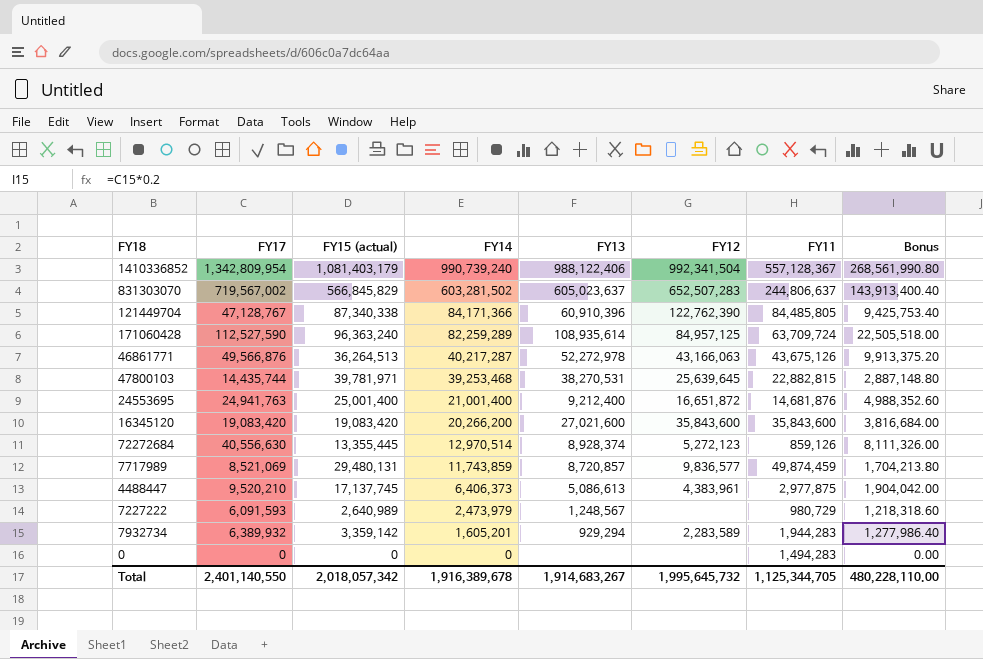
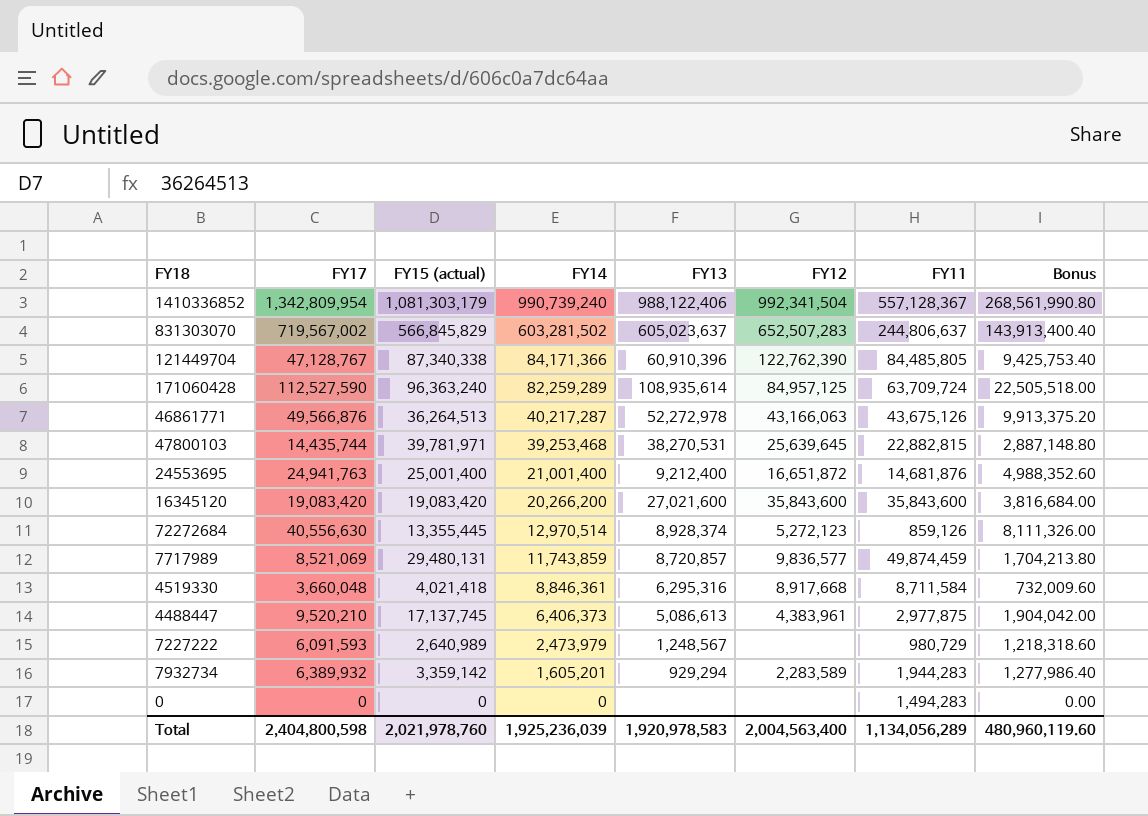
1410336852 | FY15 (actual): 1,081,403,179 -> 1,081,303,179
row 4519330: none -> 3,660,048 | 4,021,418 | 8,846,361 | 6,295,316 | 8,917,668 | 8,711,584 | 732,009.60
Total | FY17: 2,401,140,550 -> 2,404,800,598
Total | FY15 (actual): 2,018,057,342 -> 2,021,978,760
Total | FY14: 1,916,389,678 -> 1,925,236,039
Total | FY13: 1,914,683,267 -> 1,920,978,583
Total | FY12: 1,995,645,732 -> 2,004,563,400
Total | FY11: 1,125,344,705 -> 1,134,056,289
Total | Bonus: 480,228,110.00 -> 480,960,119.60

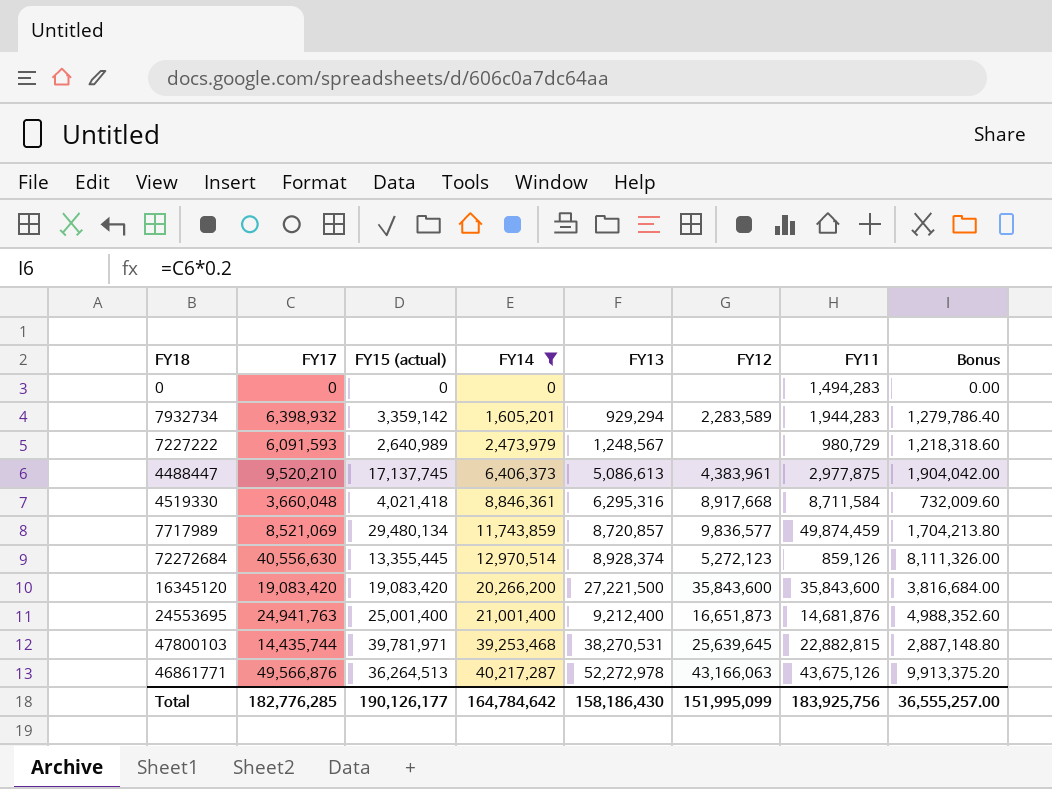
filter: none -> FY14 <= 40,217,287
row order: FY14 descending -> FY14 ascending
7932734 | FY17: 6,389,932 -> 6,398,932
7932734 | Bonus: 1,277,986.40 -> 1,279,786.40
7717989 | FY15 (actual): 29,480,131 -> 29,480,134
16345120 | FY13: 27,021,600 -> 27,221,500
24553695 | FY12: 16,651,872 -> 16,651,873
Total | FY17: 2,404,800,598 -> 182,776,285
Total | FY15 (actual): 2,021,978,760 -> 190,126,177
Total | FY14: 1,925,236,039 -> 164,784,642
Total | FY13: 1,920,978,583 -> 158,186,430
Total | FY12: 2,004,563,400 -> 151,995,099
Total | FY11: 1,134,056,289 -> 183,925,756
Total | Bonus: 480,960,119.60 -> 36,555,257.00

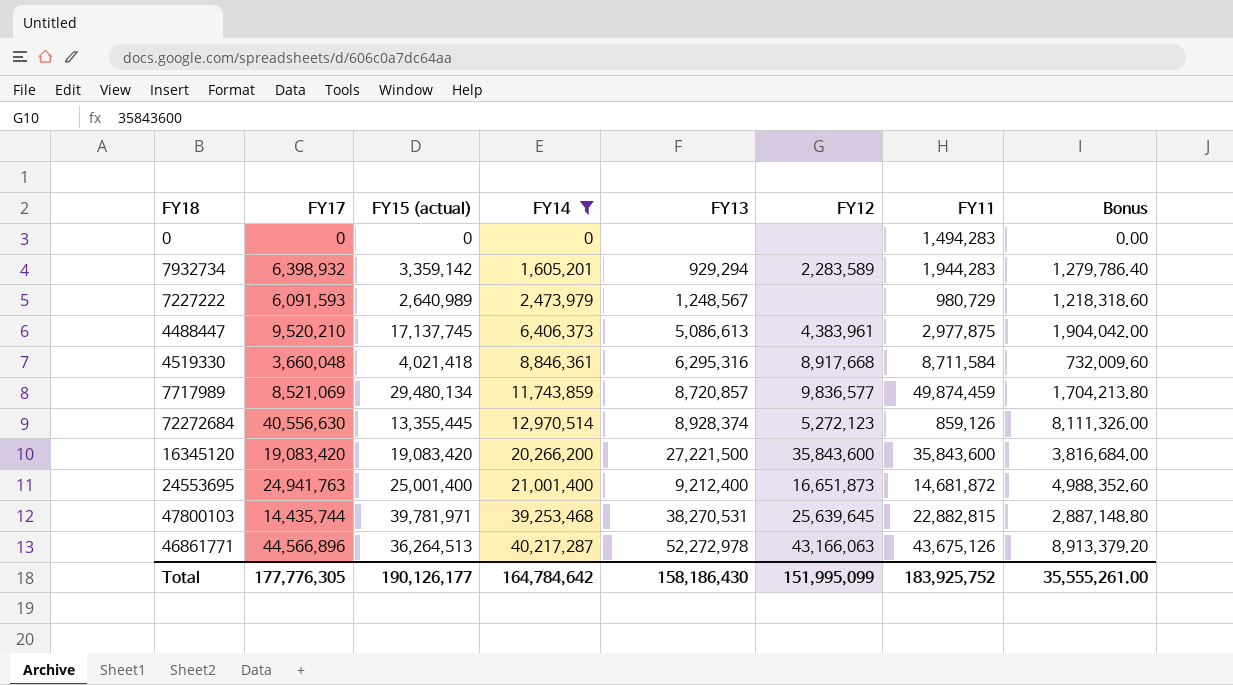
24553695 | FY11: 14,681,876 -> 14,681,872
46861771 | FY17: 49,566,876 -> 44,566,896
46861771 | Bonus: 9,913,375.20 -> 8,913,379.20
Total | FY17: 182,776,285 -> 177,776,305
Total | FY11: 183,925,756 -> 183,925,752
Total | Bonus: 36,555,257.00 -> 35,555,261.00

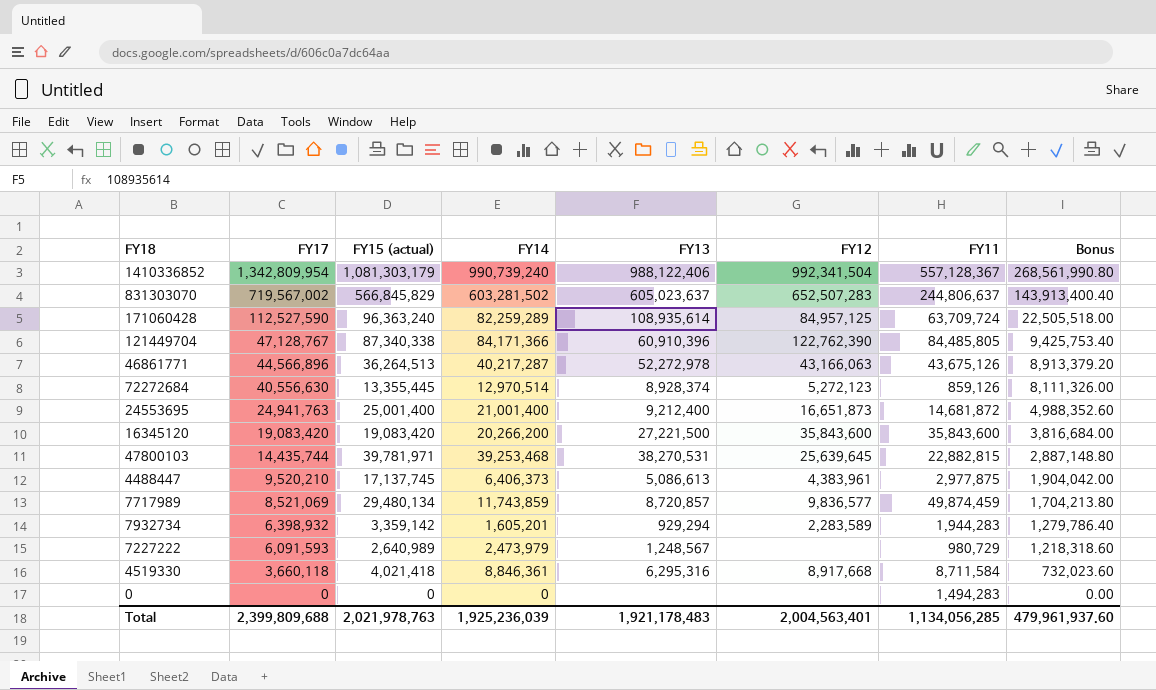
filter: FY14 <= 40,217,287 -> none
row order: FY14 ascending -> FY17 descending
4519330 | FY17: 3,660,048 -> 3,660,118
4519330 | Bonus: 732,009.60 -> 732,023.60
Total | FY17: 177,776,305 -> 2,399,809,688
Total | FY15 (actual): 190,126,177 -> 2,021,978,763
Total | FY14: 164,784,642 -> 1,925,236,039
Total | FY13: 158,186,430 -> 1,921,178,483
Total | FY12: 151,995,099 -> 2,004,563,401
Total | FY11: 183,925,752 -> 1,134,056,285
Total | Bonus: 35,555,261.00 -> 479,961,937.60

